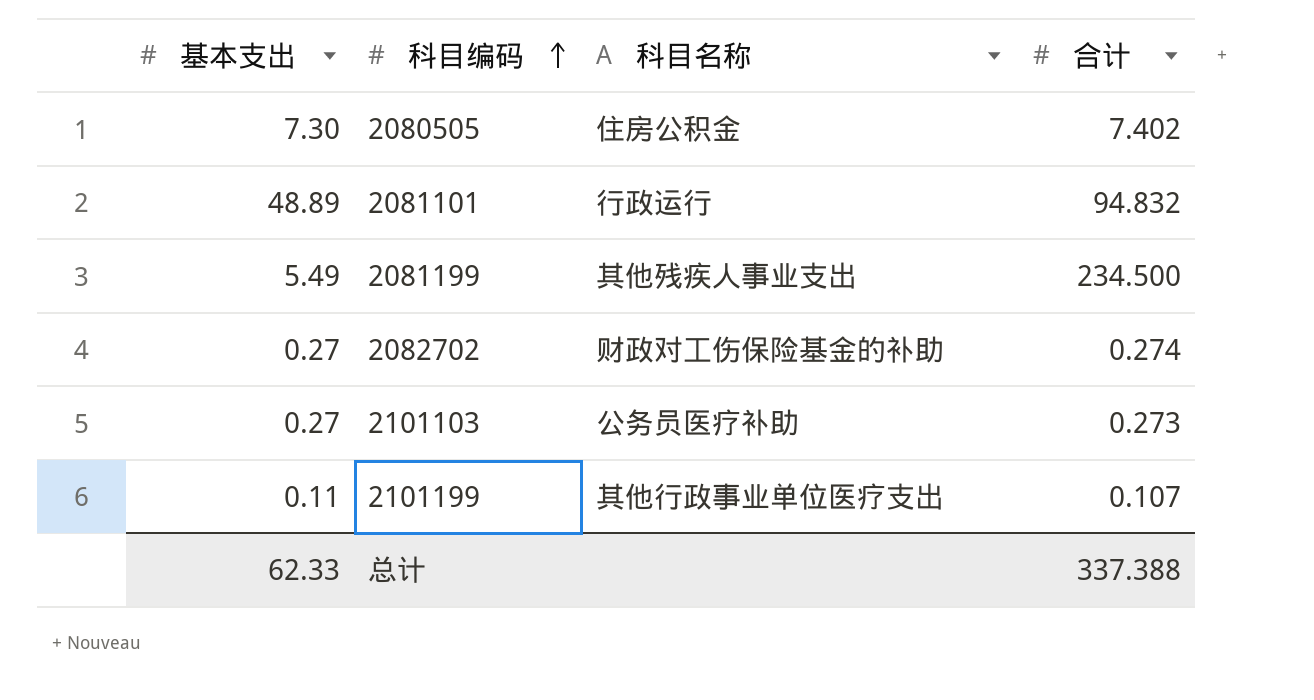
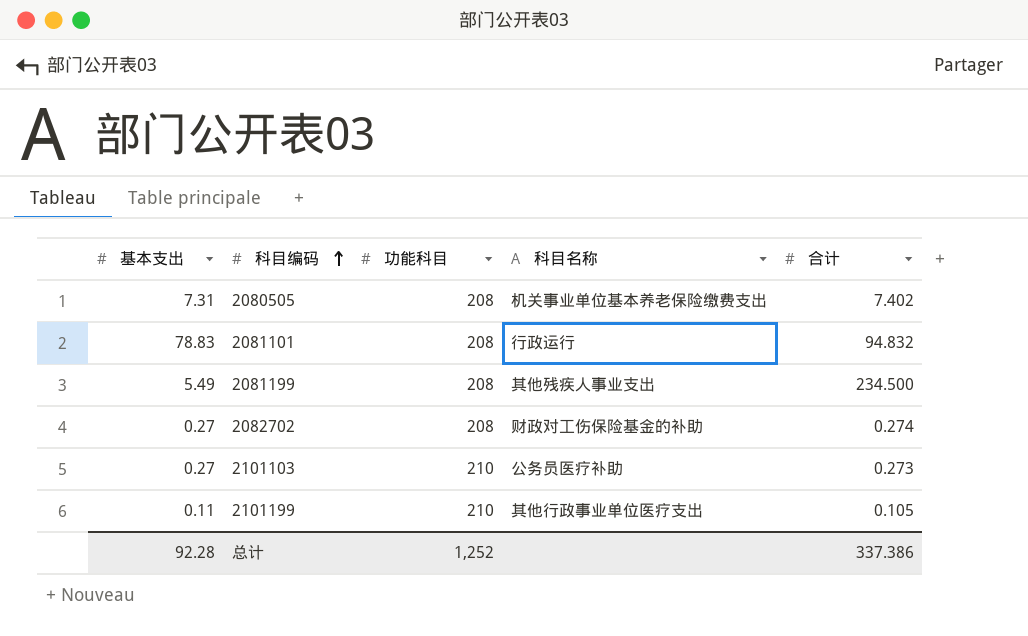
column 功能科目 | position: none -> 3
2080505 | 基本支出: 7.30 -> 7.31
2080505 | 科目名称: 住房公积金 -> 机关事业单位基本养老保险缴费支出
2081101 | 基本支出: 48.89 -> 78.83
2101199 | 合计: 0.107 -> 0.105
总计 | 基本支出: 62.33 -> 92.28
总计 | 合计: 337.388 -> 337.386

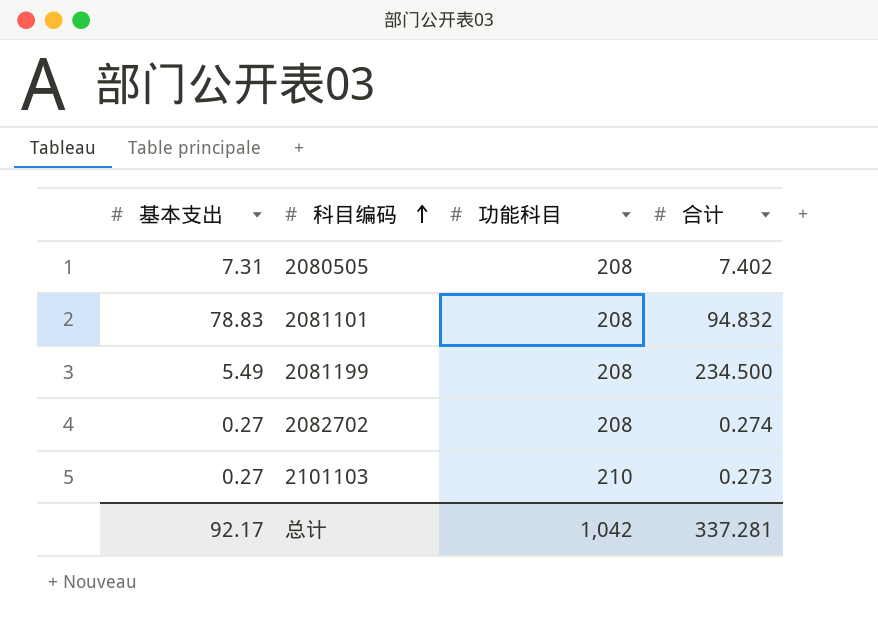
column 科目名称 | position: 4 -> none
row 2101199: 0.11 | 210 | 其他行政事业单位医疗支出 | 0.105 -> none
总计 | 基本支出: 92.28 -> 92.17
总计 | 功能科目: 1,252 -> 1,042
总计 | 合计: 337.386 -> 337.281

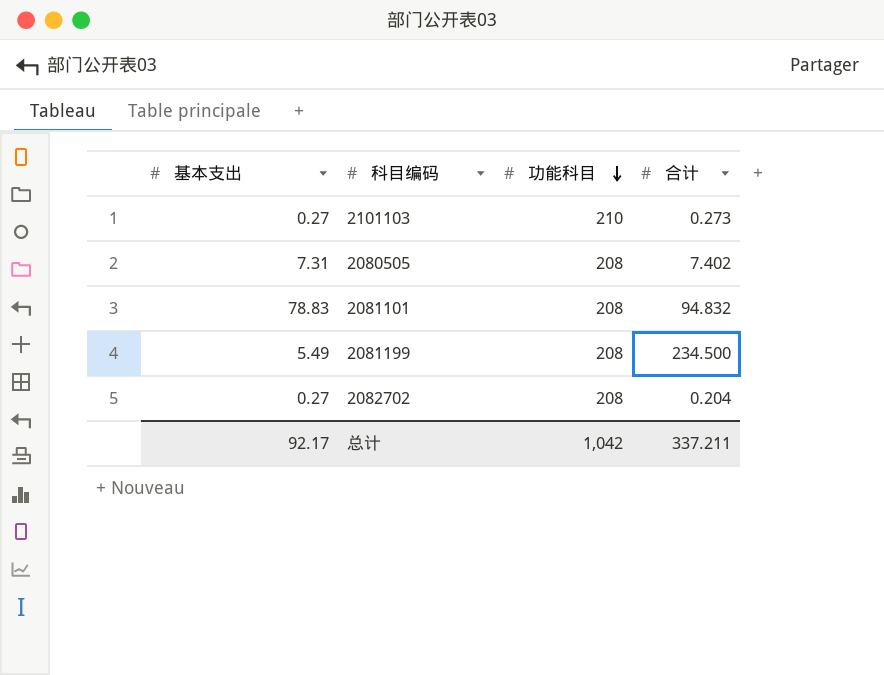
row order: 科目编码 ascending -> 功能科目 descending
2082702 | 合计: 0.274 -> 0.204
总计 | 合计: 337.281 -> 337.211

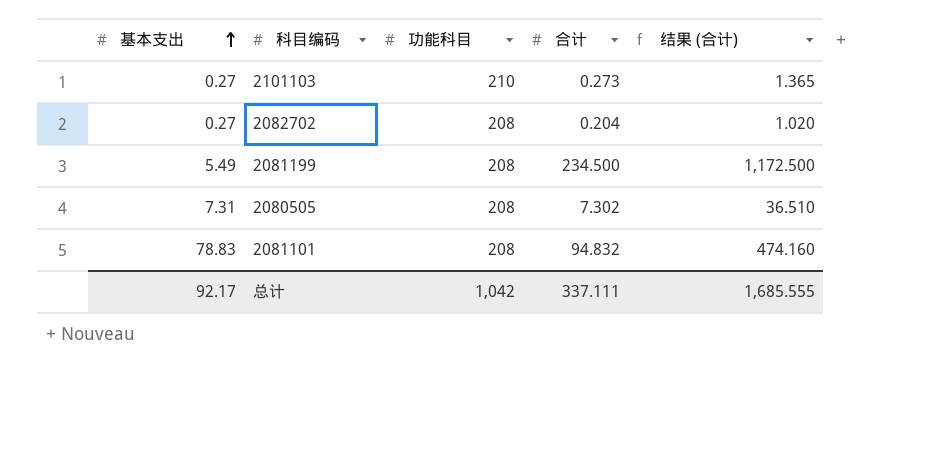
row order: 功能科目 descending -> 基本支出 ascending
column 结果 (合计) | formula: none -> [合计] * 5
2080505 | 合计: 7.402 -> 7.302
总计 | 合计: 337.211 -> 337.111

